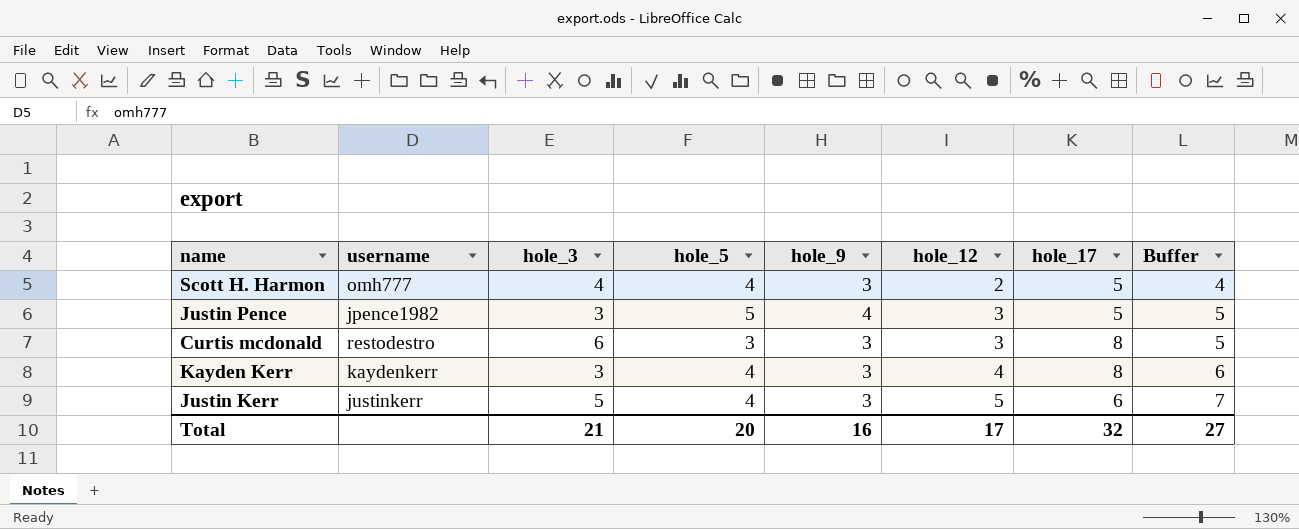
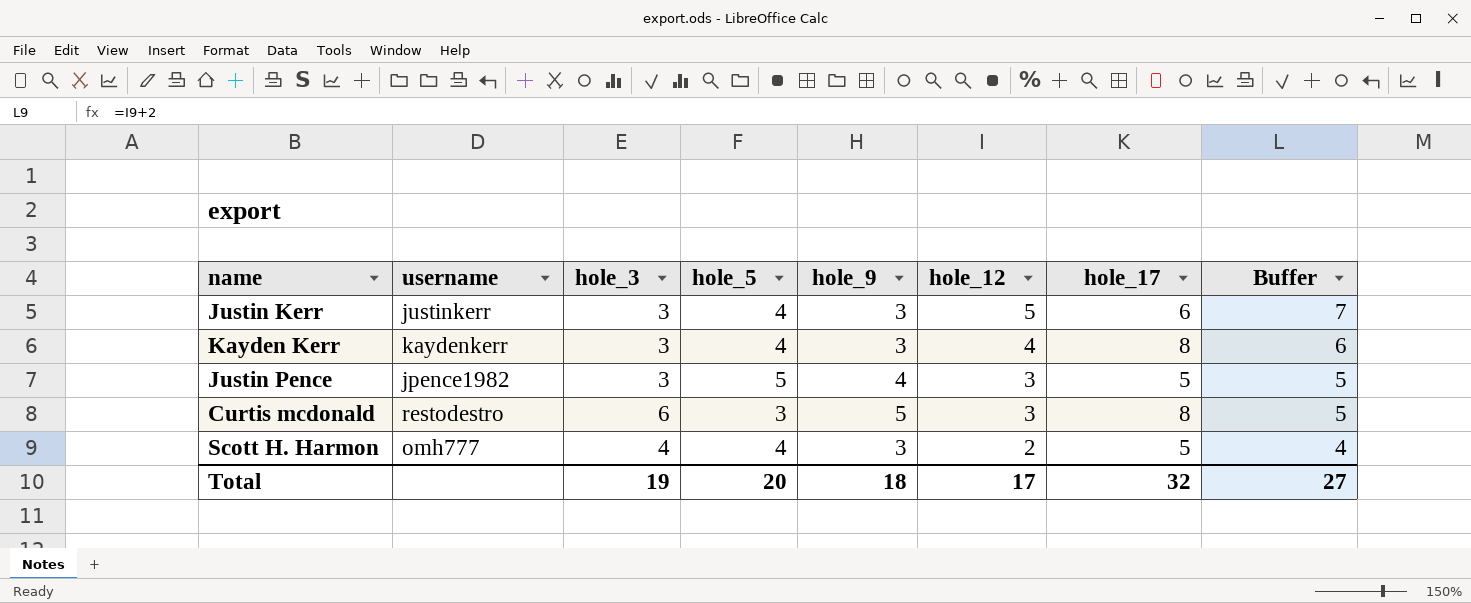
row order: hole_12 ascending -> hole_12 descending
Justin Kerr | hole_3: 5 -> 3
Curtis mcdonald | hole_9: 3 -> 5
Total | hole_3: 21 -> 19
Total | hole_9: 16 -> 18

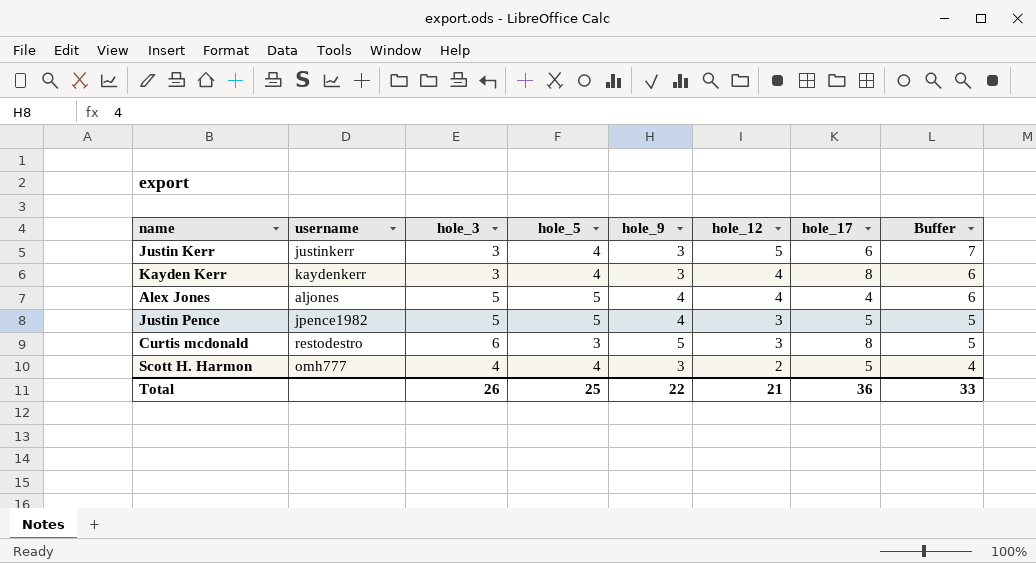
row Alex Jones: none -> aljones | 5 | 5 | 4 | 4 | 4 | 6
Justin Pence | hole_3: 3 -> 5
Total | hole_3: 19 -> 26
Total | hole_5: 20 -> 25
Total | hole_9: 18 -> 22
Total | hole_12: 17 -> 21
Total | hole_17: 32 -> 36
Total | Buffer: 27 -> 33

